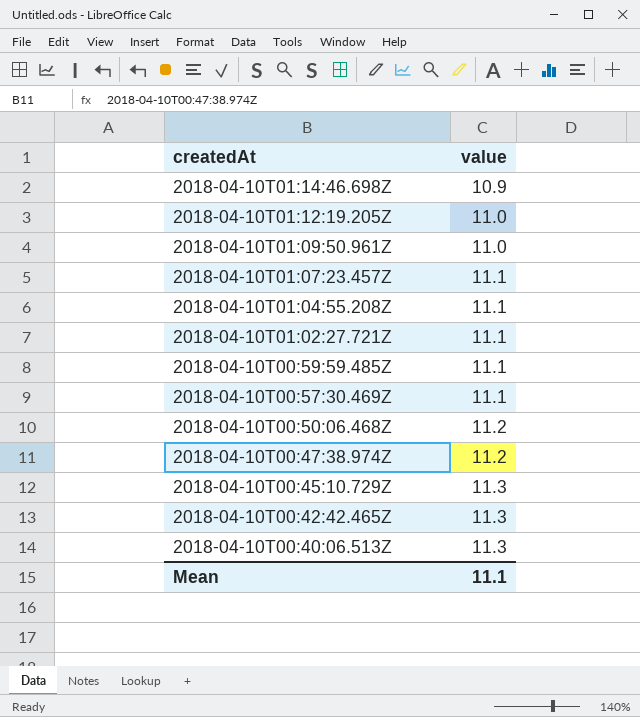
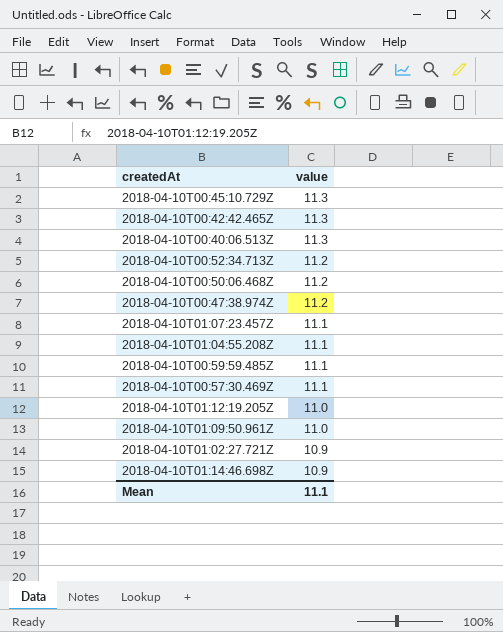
row order: createdAt descending -> value descending
row 2018-04-10T00:52:34.713Z: none -> 11.2
2018-04-10T01:02:27.721Z | value: 11.1 -> 10.9

